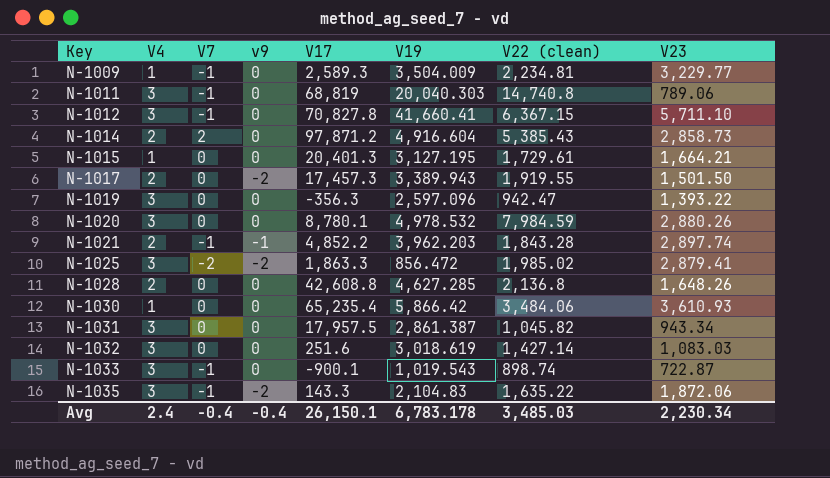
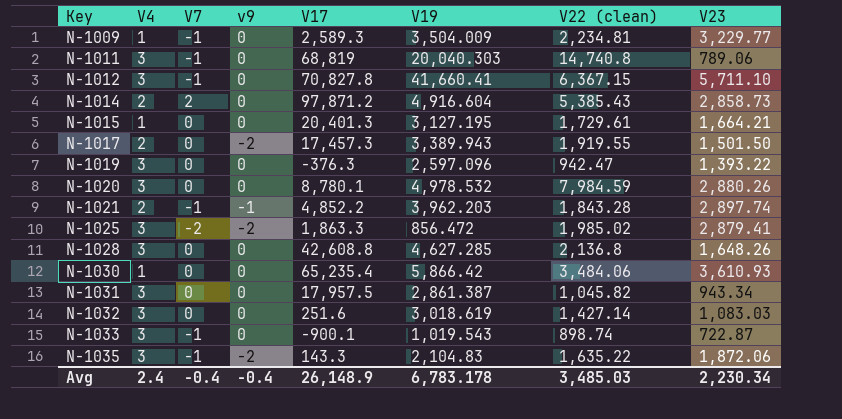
N-1019 | V17: -356.3 -> -376.3
N-1028 | V4: 2 -> 3
Avg | V17: 26,150.1 -> 26,148.9

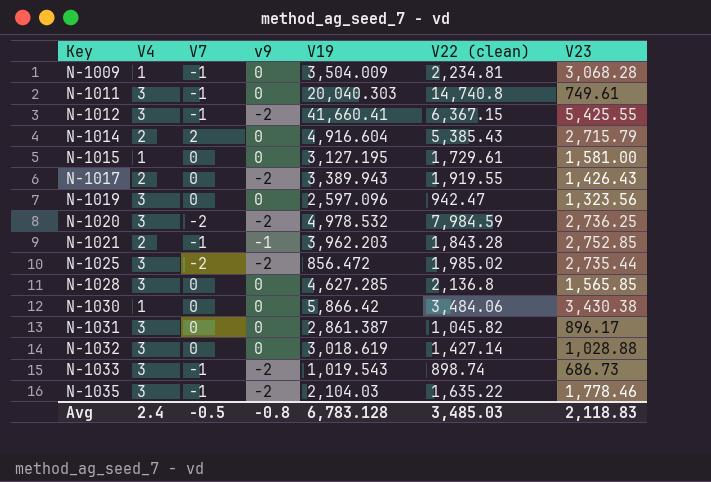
column V17 | position: 5 -> none
N-1009 | V23: 3,229.77 -> 3,068.28
N-1011 | V23: 789.06 -> 749.61
N-1012 | v9: 0 -> -2
N-1012 | V23: 5,711.10 -> 5,425.55
N-1014 | V23: 2,858.73 -> 2,715.79
N-1015 | V23: 1,664.21 -> 1,581.00
N-1017 | V23: 1,501.50 -> 1,426.43
N-1019 | V23: 1,393.22 -> 1,323.56
N-1020 | V7: 0 -> -2
N-1020 | v9: 0 -> -2
N-1020 | V23: 2,880.26 -> 2,736.25
N-1021 | V23: 2,897.74 -> 2,752.85
N-1025 | V23: 2,879.41 -> 2,735.44
N-1028 | V23: 1,648.26 -> 1,565.85
N-1030 | V23: 3,610.93 -> 3,430.38
N-1031 | V23: 943.34 -> 896.17
N-1032 | V23: 1,083.03 -> 1,028.88
N-1033 | v9: 0 -> -2
N-1033 | V23: 722.87 -> 686.73
N-1035 | V19: 2,104.83 -> 2,104.03
N-1035 | V23: 1,872.06 -> 1,778.46
Avg | V7: -0.4 -> -0.5
Avg | v9: -0.4 -> -0.8
Avg | V19: 6,783.178 -> 6,783.128
Avg | V23: 2,230.34 -> 2,118.83

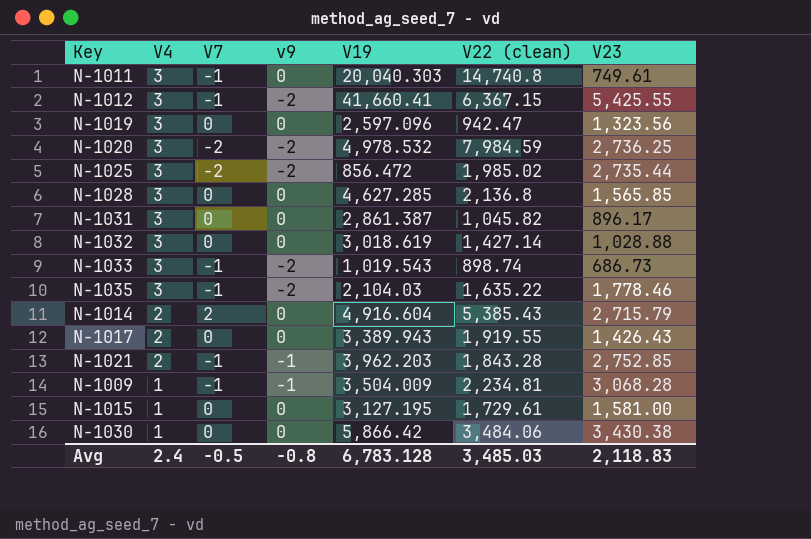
row order: Key ascending -> V4 descending
N-1017 | v9: -2 -> 0
N-1009 | v9: 0 -> -1

